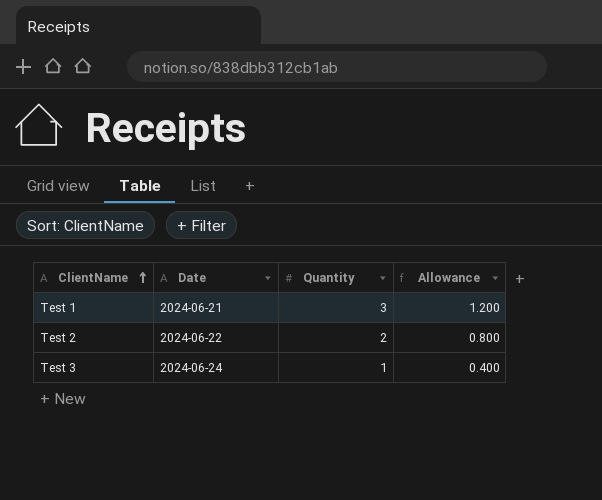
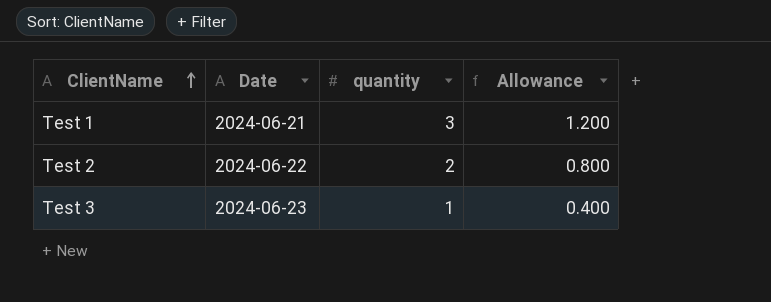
column name: Quantity -> quantity
Test 3 | Date: 2024-06-24 -> 2024-06-23

